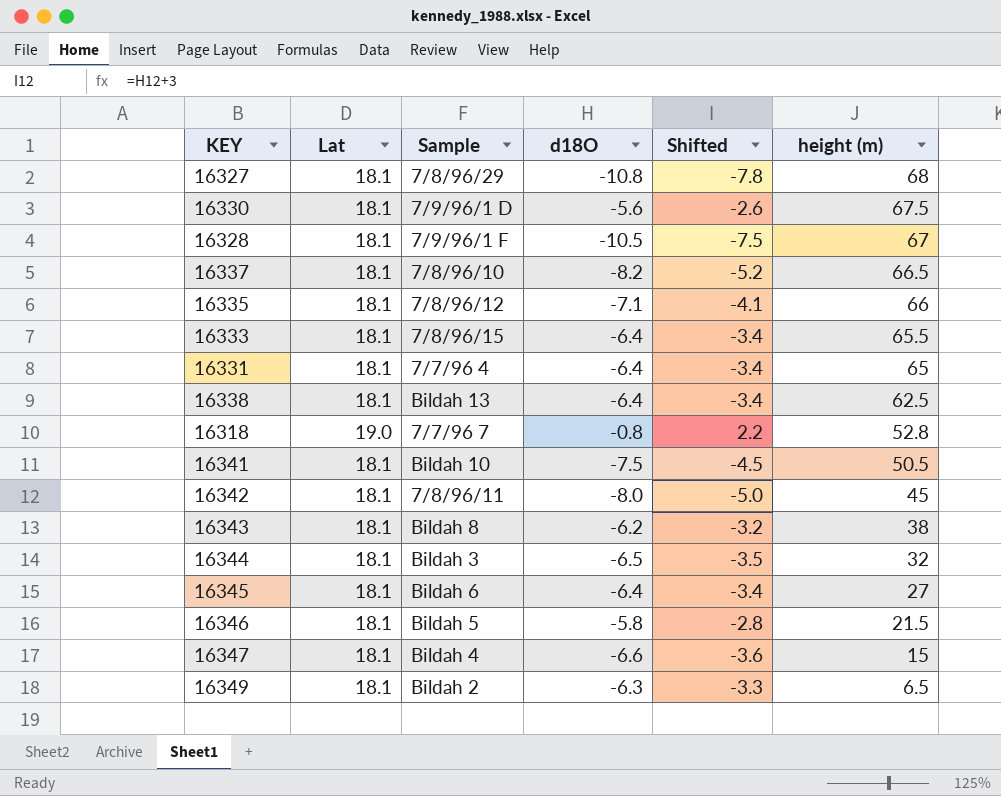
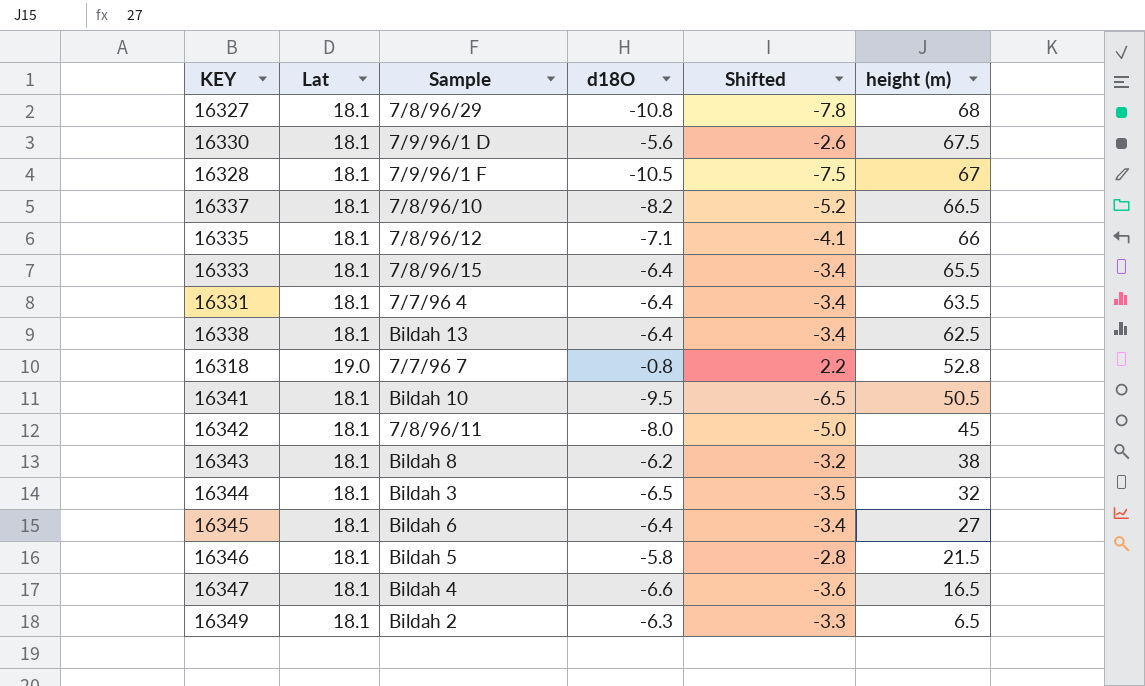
16331 | height (m): 65 -> 63.5
16341 | d18O: -7.5 -> -9.5
16341 | Shifted: -4.5 -> -6.5
16347 | height (m): 15 -> 16.5

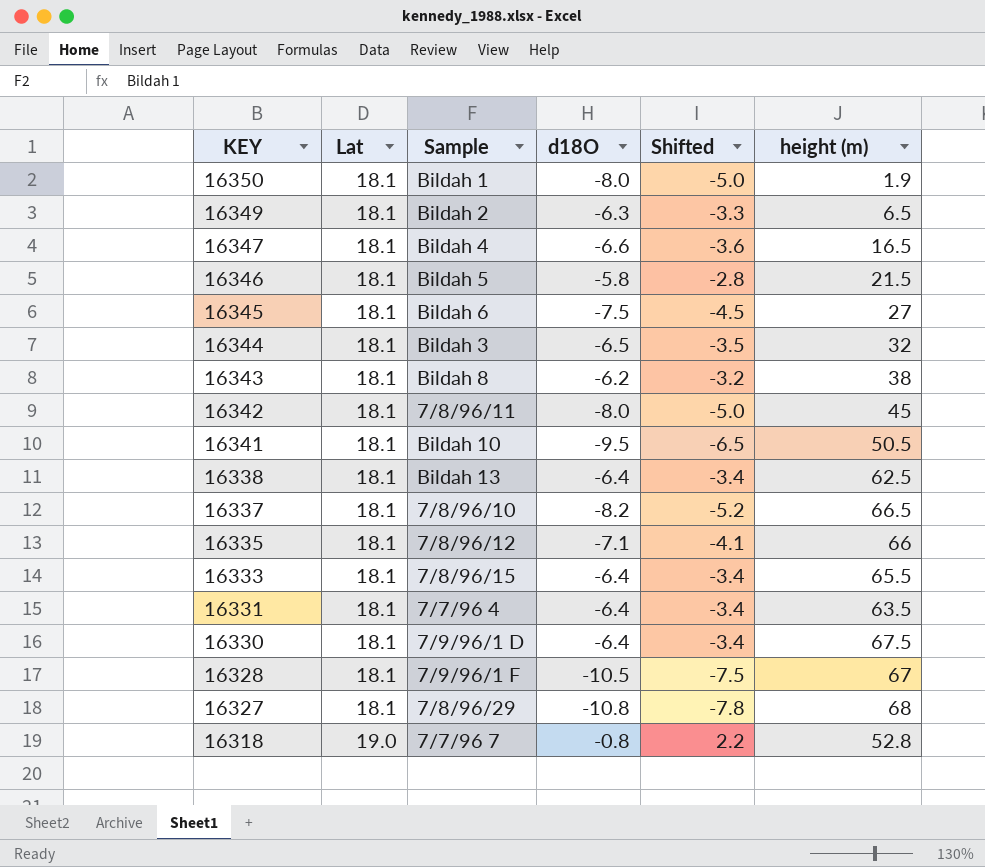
row order: height (m) descending -> KEY descending
row 16350: none -> 18.1 | Bildah 1 | -8.0 | -5.0 | 1.9
16345 | d18O: -6.4 -> -7.5
16345 | Shifted: -3.4 -> -4.5
16330 | d18O: -5.6 -> -6.4
16330 | Shifted: -2.6 -> -3.4

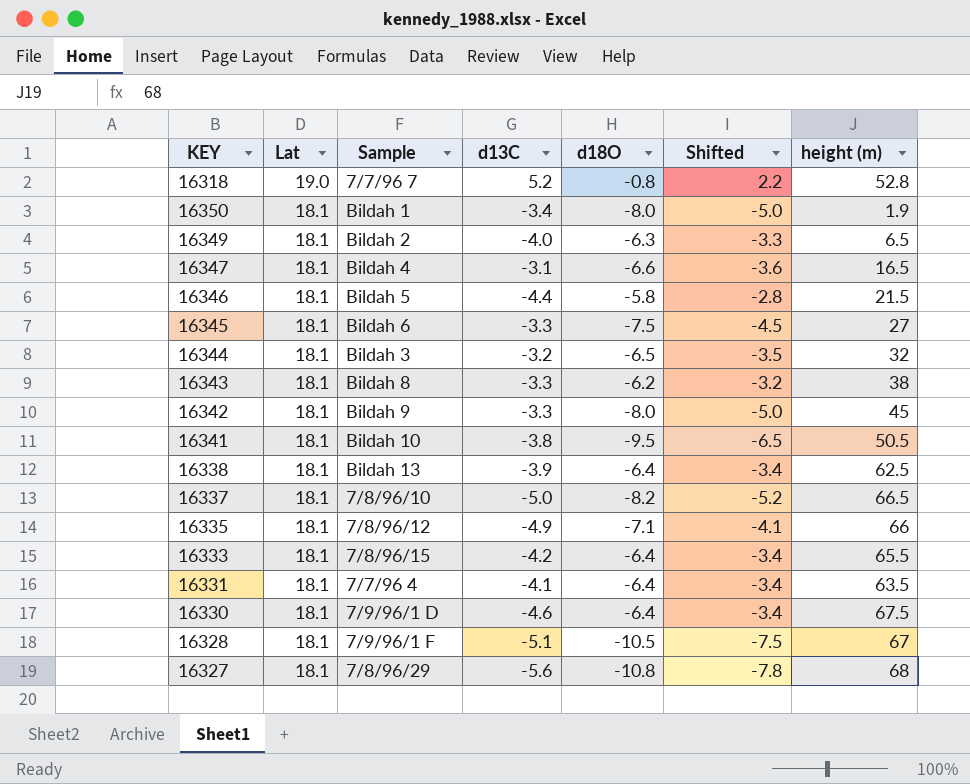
row order: KEY descending -> Lat descending
column d13C | position: none -> 4
16342 | Sample: 7/8/96/11 -> Bildah 9

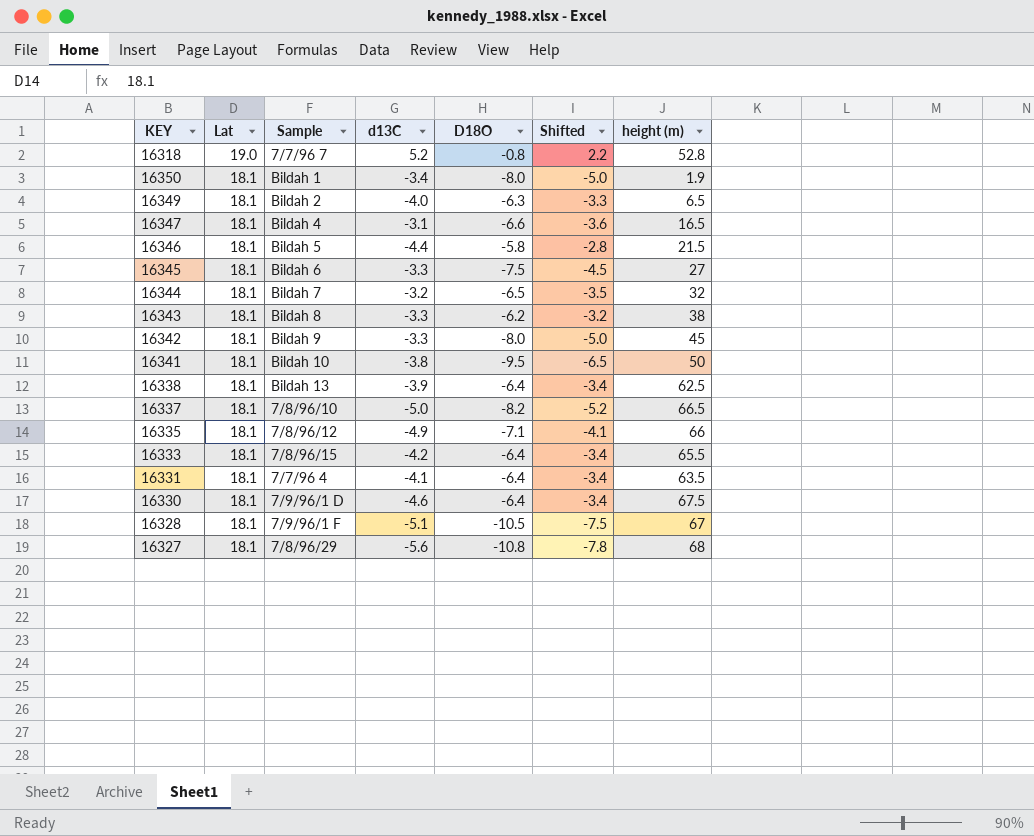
column name: d18O -> D18O
16344 | Sample: Bildah 3 -> Bildah 7
16341 | height (m): 50.5 -> 50

